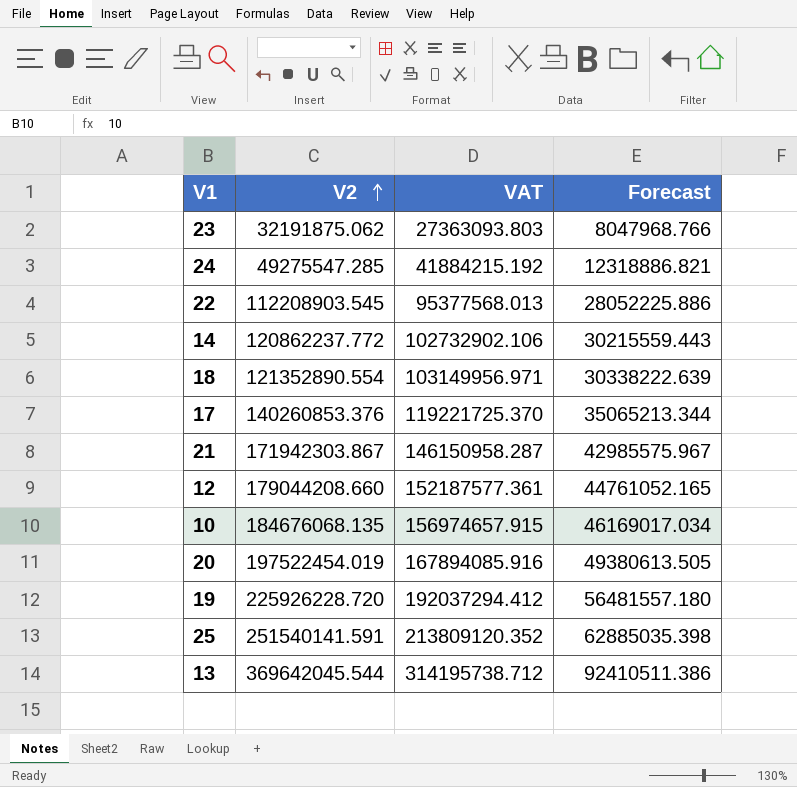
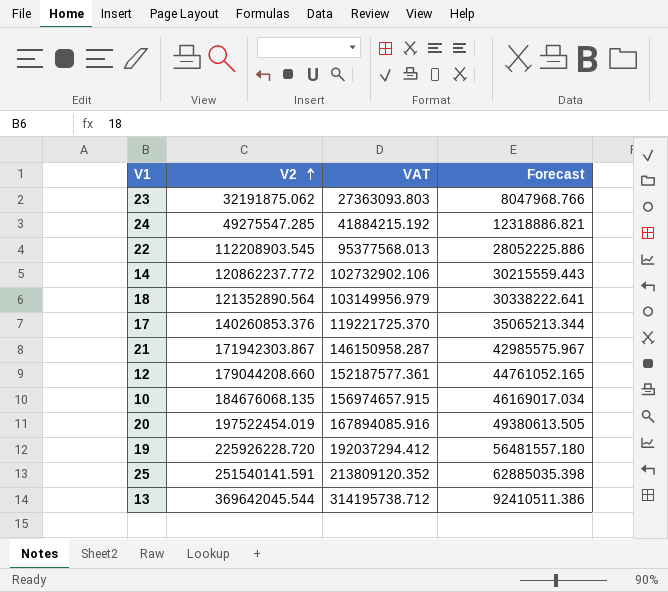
18 | V2: 121352890.554 -> 121352890.564
18 | VAT: 103149956.971 -> 103149956.979
18 | Forecast: 30338222.639 -> 30338222.641

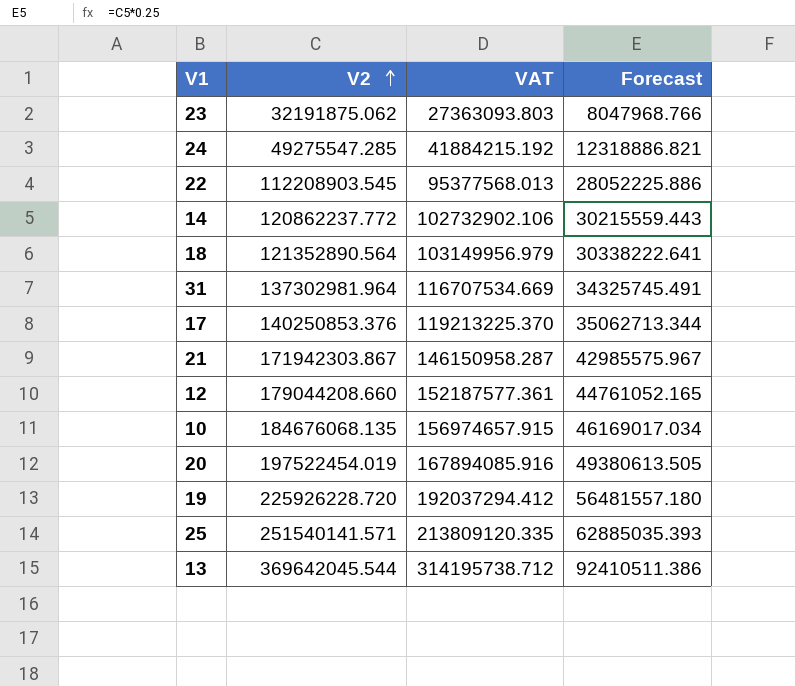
row 31: none -> 137302981.964 | 116707534.669 | 34325745.491
17 | V2: 140260853.376 -> 140250853.376
17 | VAT: 119221725.370 -> 119213225.370
17 | Forecast: 35065213.344 -> 35062713.344
25 | V2: 251540141.591 -> 251540141.571
25 | VAT: 213809120.352 -> 213809120.335
25 | Forecast: 62885035.398 -> 62885035.393

